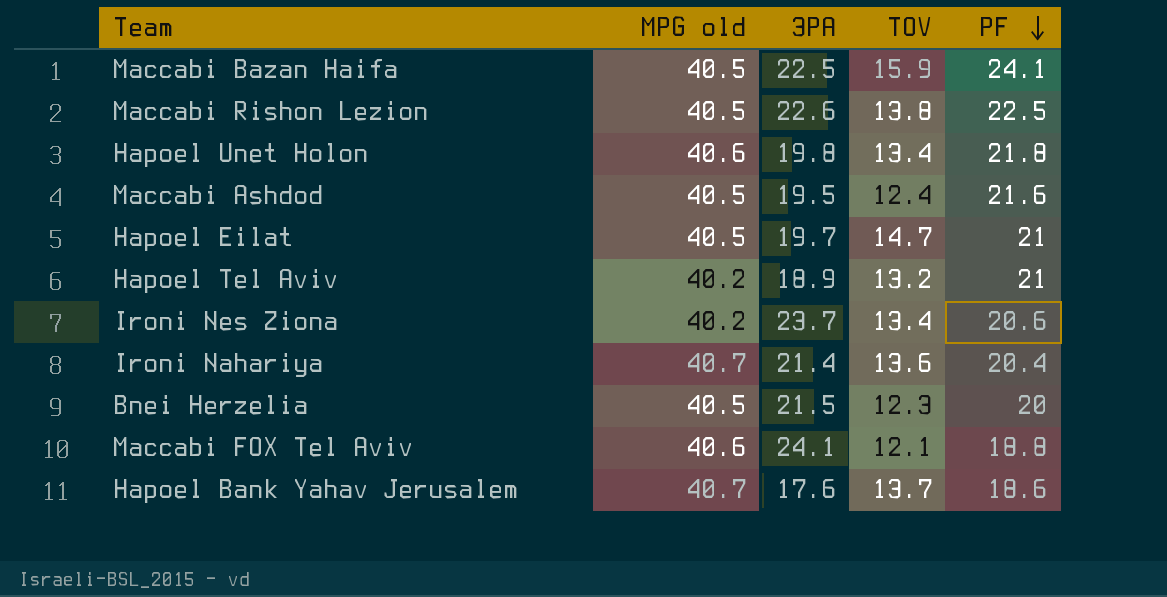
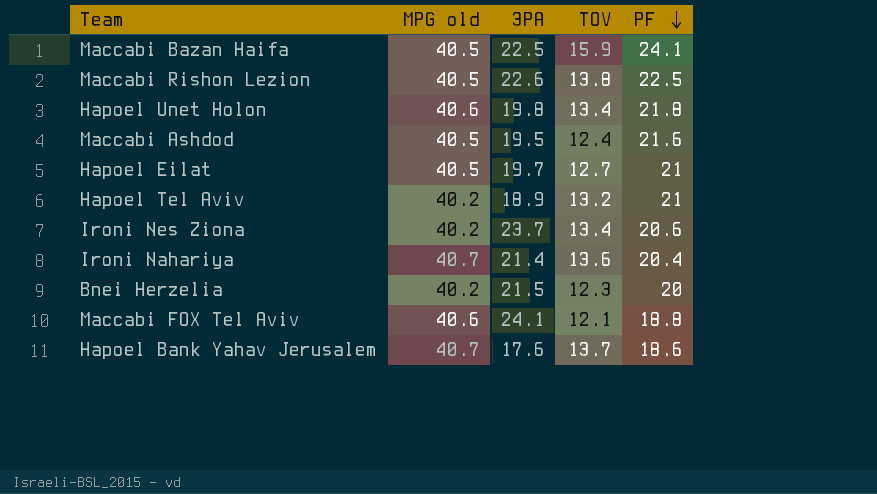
Hapoel Eilat | TOV: 14.7 -> 12.7
Bnei Herzelia | MPG old: 40.5 -> 40.2

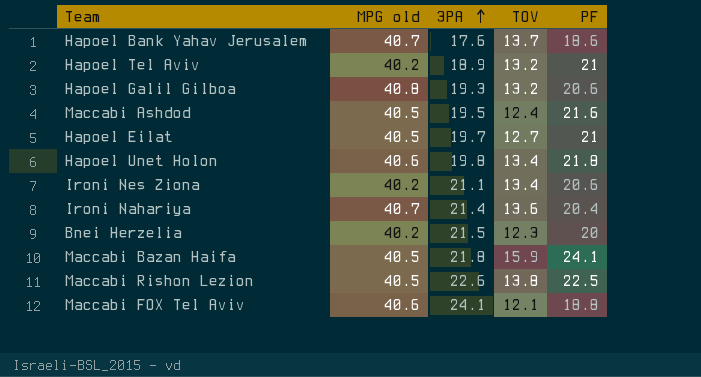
row order: PF descending -> 3PA ascending
row Hapoel Galil Gilboa: none -> 40.8 | 19.3 | 13.2 | 20.6
Ironi Nes Ziona | 3PA: 23.7 -> 21.1
Maccabi Bazan Haifa | 3PA: 22.5 -> 21.8

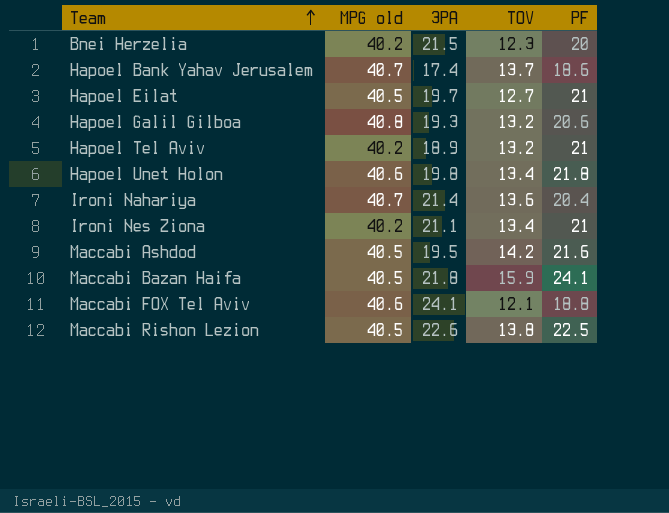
row order: 3PA ascending -> Team ascending
Hapoel Bank Yahav Jerusalem | 3PA: 17.6 -> 17.4
Ironi Nes Ziona | PF: 20.6 -> 21
Maccabi Ashdod | TOV: 12.4 -> 14.2

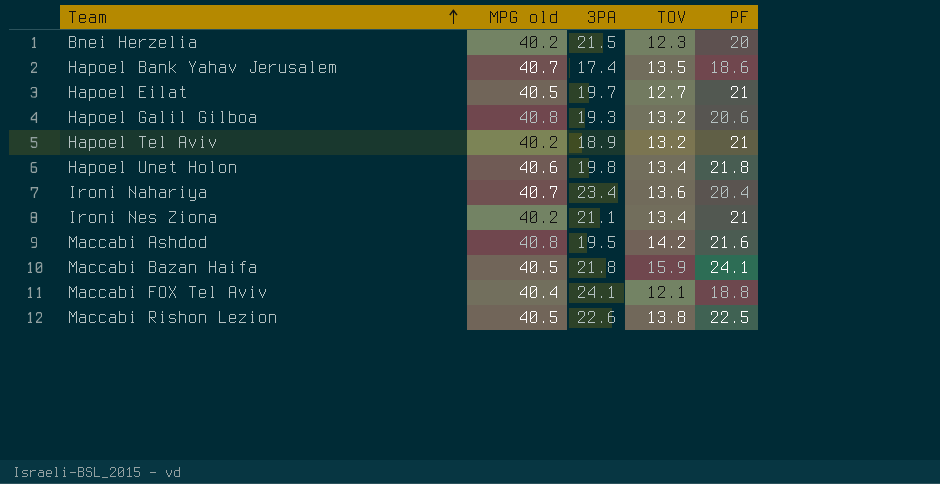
Hapoel Bank Yahav Jerusalem | TOV: 13.7 -> 13.5
Ironi Nahariya | 3PA: 21.4 -> 23.4
Maccabi Ashdod | MPG old: 40.5 -> 40.8
Maccabi FOX Tel Aviv | MPG old: 40.6 -> 40.4

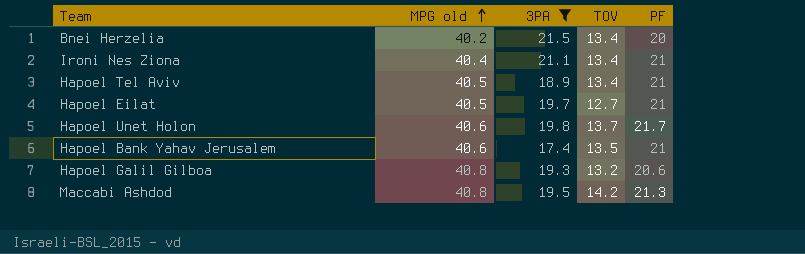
filter: none -> 3PA <= 21.5
row order: Team ascending -> MPG old ascending
Bnei Herzelia | TOV: 12.3 -> 13.4
Ironi Nes Ziona | MPG old: 40.2 -> 40.4
Hapoel Tel Aviv | MPG old: 40.2 -> 40.5
Hapoel Tel Aviv | TOV: 13.2 -> 13.4
Hapoel Unet Holon | TOV: 13.4 -> 13.7
Hapoel Unet Holon | PF: 21.8 -> 21.7
Hapoel Bank Yahav Jerusalem | MPG old: 40.7 -> 40.6
Hapoel Bank Yahav Jerusalem | PF: 18.6 -> 21
Maccabi Ashdod | PF: 21.6 -> 21.3

